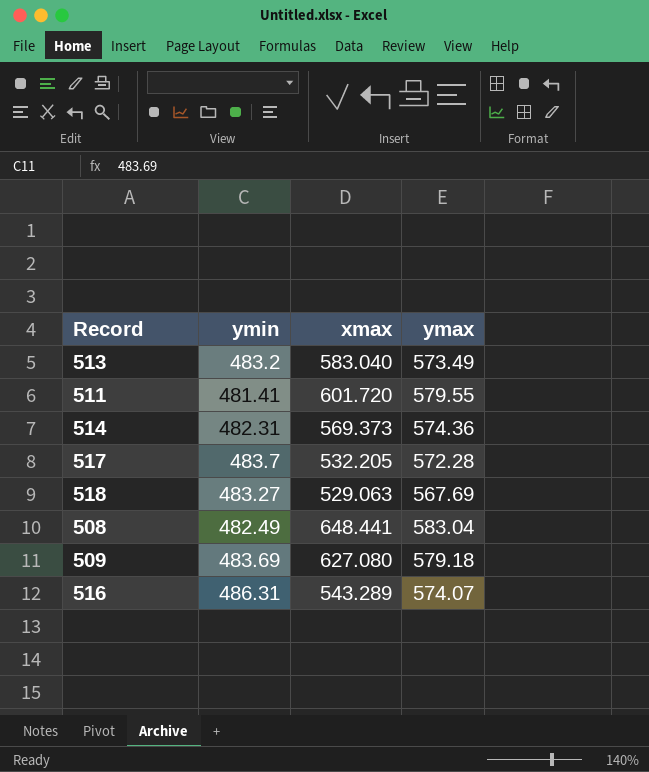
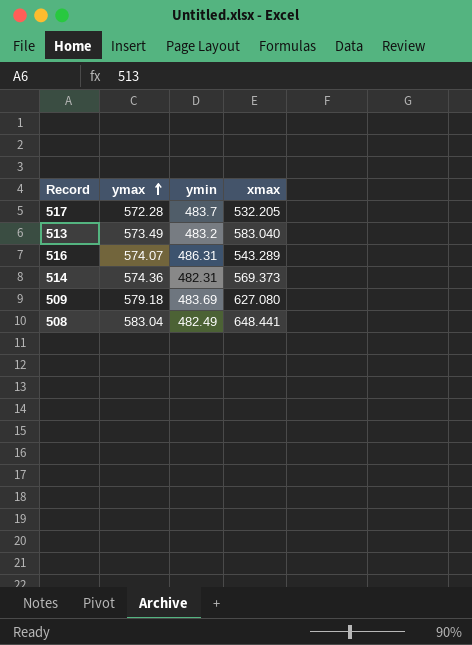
row order: none -> ymax ascending
column ymax | position: 4 -> 2
row 511: 481.41 | 601.720 | 579.55 -> none
row 518: 483.27 | 529.063 | 567.69 -> none

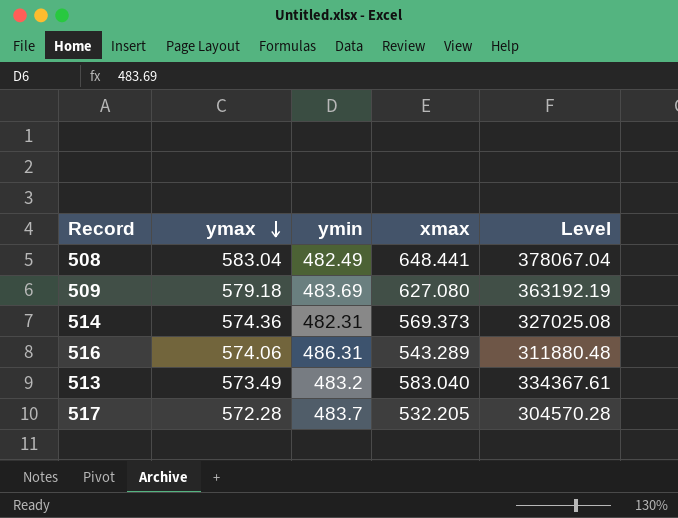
row order: ymax ascending -> ymax descending
column Level | formula: none -> [ymax] * [xmax]
516 | ymax: 574.07 -> 574.06

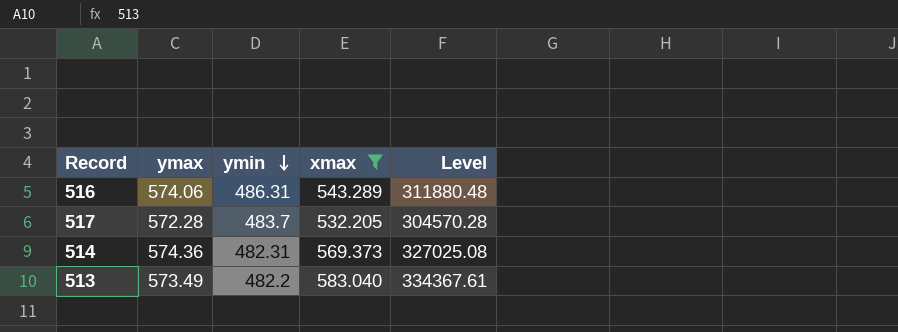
filter: none -> xmax <= 583.040
row order: ymax descending -> ymin descending
513 | ymin: 483.2 -> 482.2

